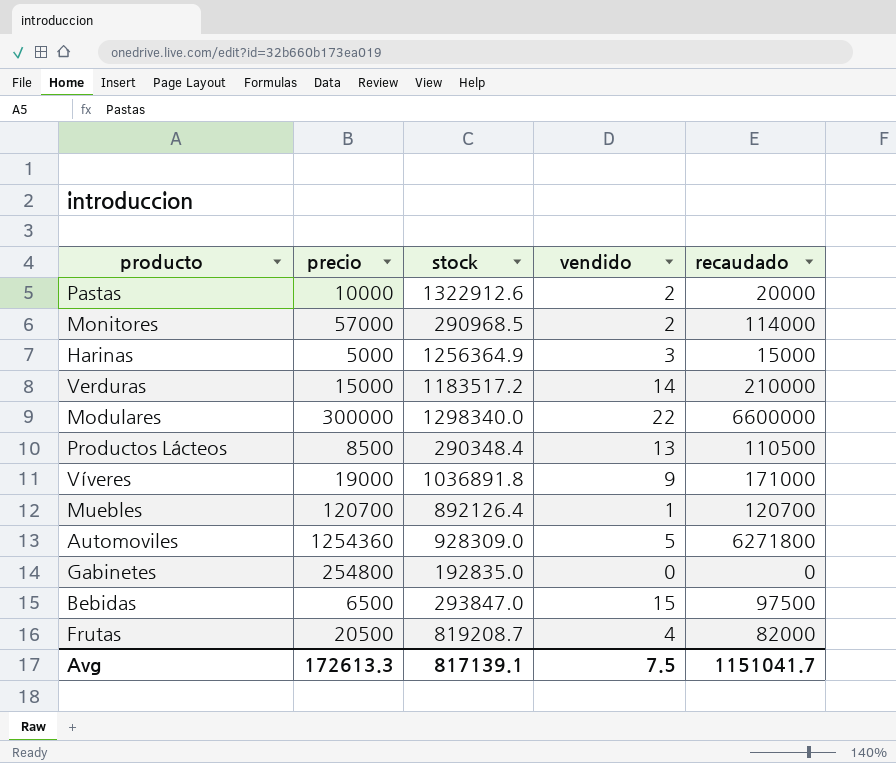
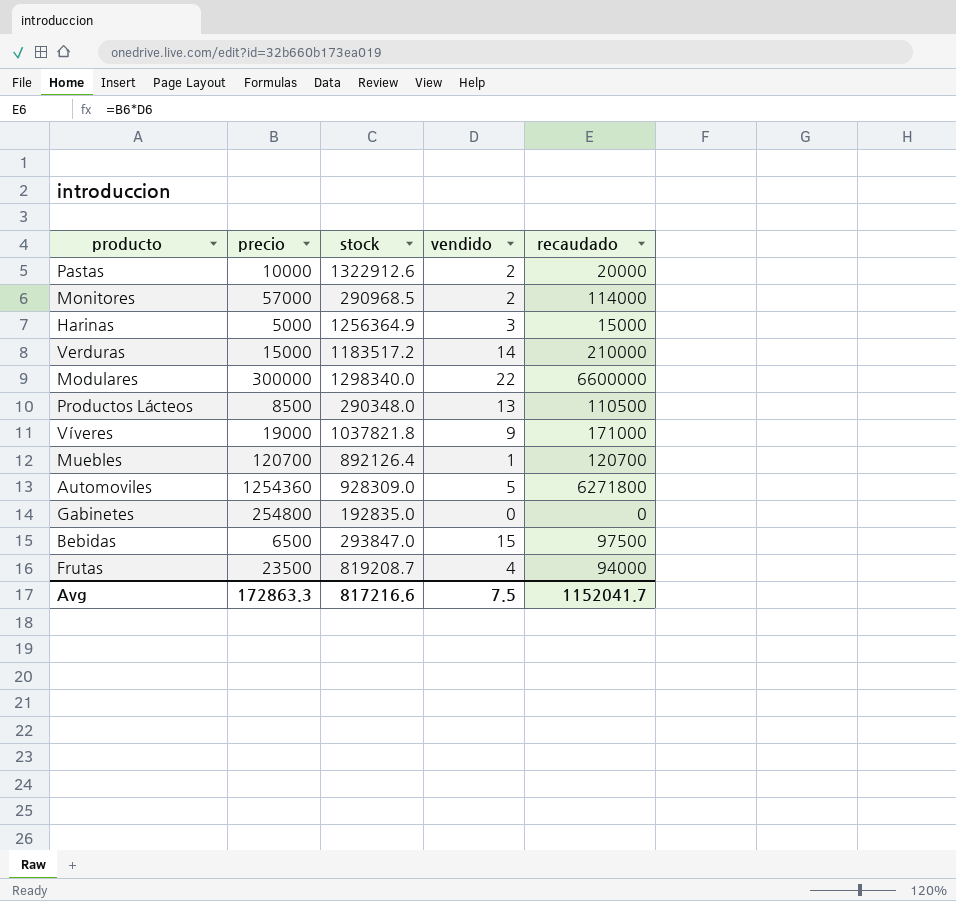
Productos Lácteos | stock: 290348.4 -> 290348.0
Víveres | stock: 1036891.8 -> 1037821.8
Frutas | precio: 20500 -> 23500
Frutas | recaudado: 82000 -> 94000
Avg | precio: 172613.3 -> 172863.3
Avg | stock: 817139.1 -> 817216.6
Avg | recaudado: 1151041.7 -> 1152041.7

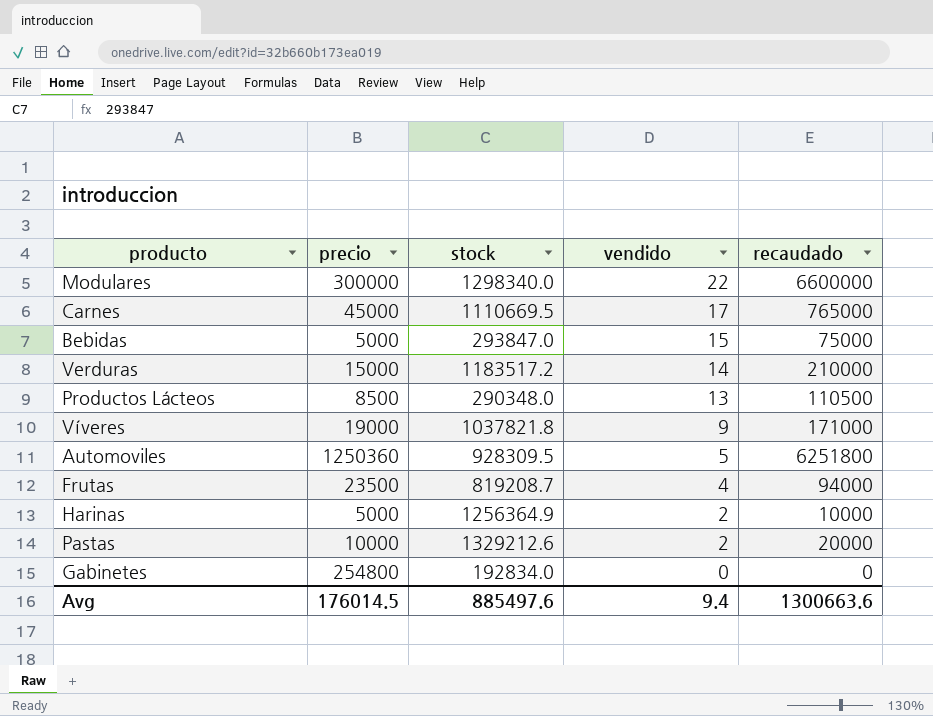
row order: none -> vendido descending
row Monitores: 57000 | 290968.5 | 2 | 114000 -> none
row Muebles: 120700 | 892126.4 | 1 | 120700 -> none
row Carnes: none -> 45000 | 1110669.5 | 17 | 765000
Bebidas | precio: 6500 -> 5000
Bebidas | recaudado: 97500 -> 75000
Automoviles | precio: 1254360 -> 1250360
Automoviles | stock: 928309.0 -> 928309.5
Automoviles | recaudado: 6271800 -> 6251800
Harinas | vendido: 3 -> 2
Harinas | recaudado: 15000 -> 10000
Pastas | stock: 1322912.6 -> 1329212.6
Gabinetes | stock: 192835.0 -> 192834.0
Avg | precio: 172863.3 -> 176014.5
Avg | stock: 817216.6 -> 885497.6
Avg | vendido: 7.5 -> 9.4
Avg | recaudado: 1152041.7 -> 1300663.6

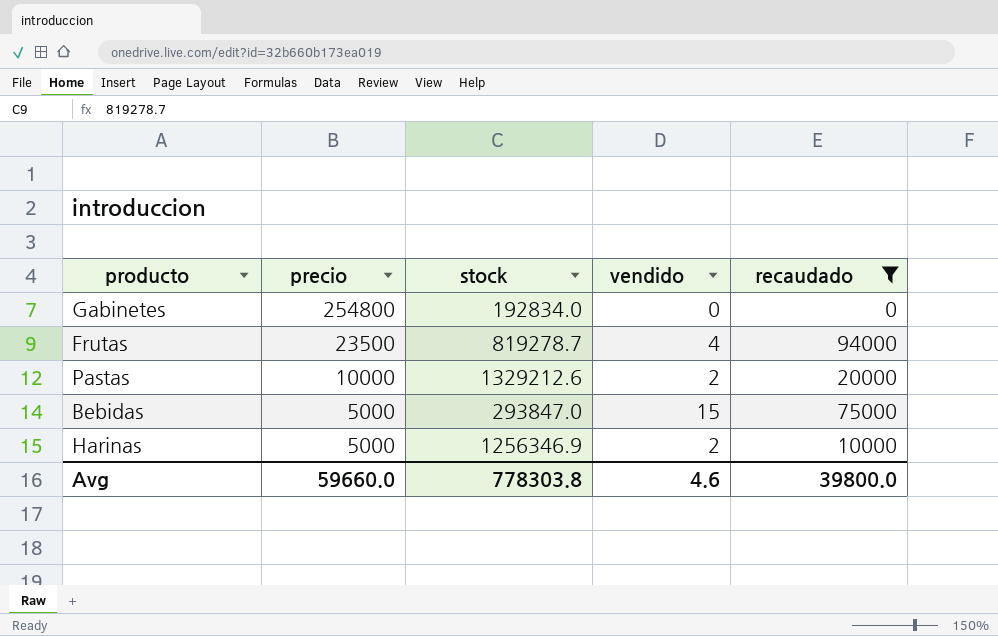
filter: none -> recaudado <= 94000
row order: vendido descending -> precio descending
Frutas | stock: 819208.7 -> 819278.7
Harinas | stock: 1256364.9 -> 1256346.9
Avg | precio: 176014.5 -> 59660.0
Avg | stock: 885497.6 -> 778303.8
Avg | vendido: 9.4 -> 4.6
Avg | recaudado: 1300663.6 -> 39800.0

